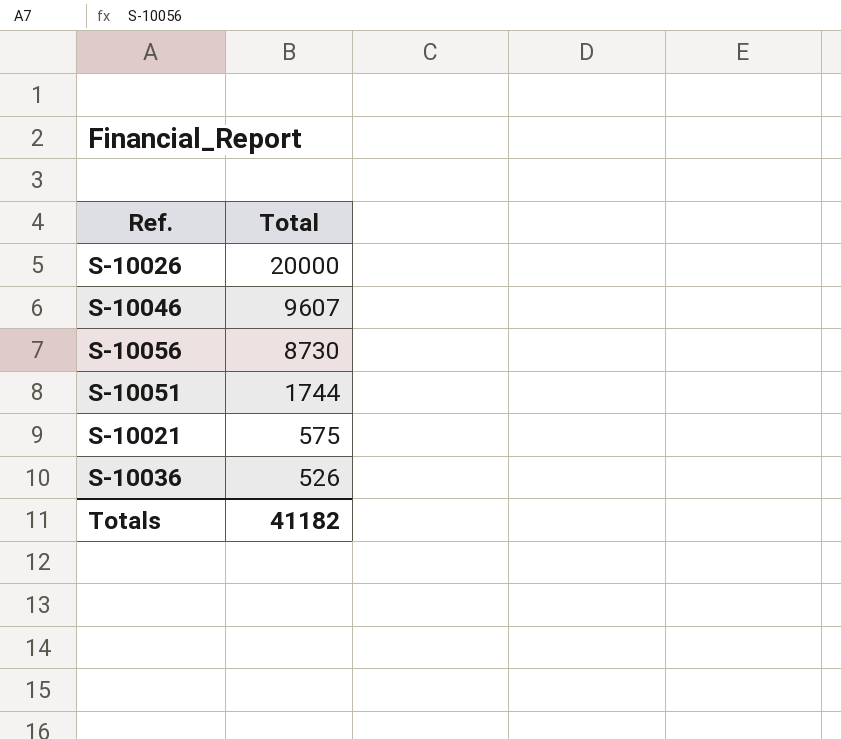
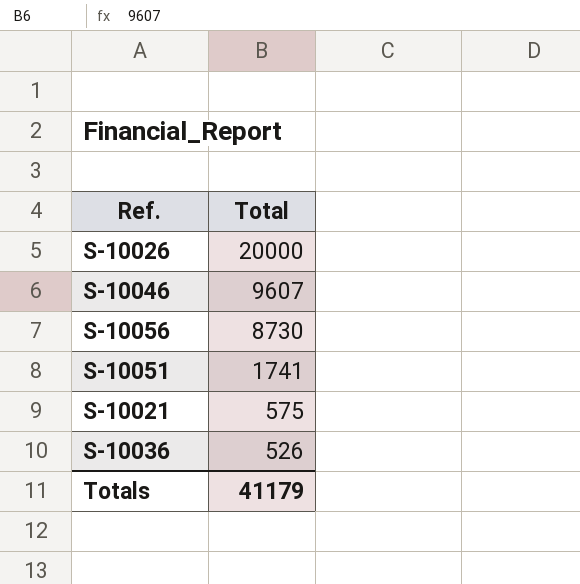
S-10051 | Total: 1744 -> 1741
Totals | Total: 41182 -> 41179

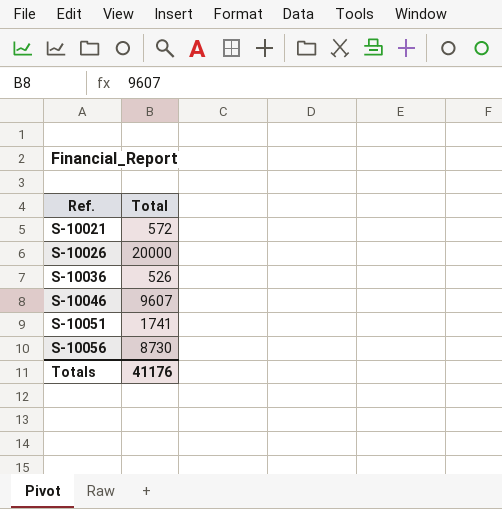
row order: Total descending -> Ref. ascending
S-10021 | Total: 575 -> 572
Totals | Total: 41179 -> 41176

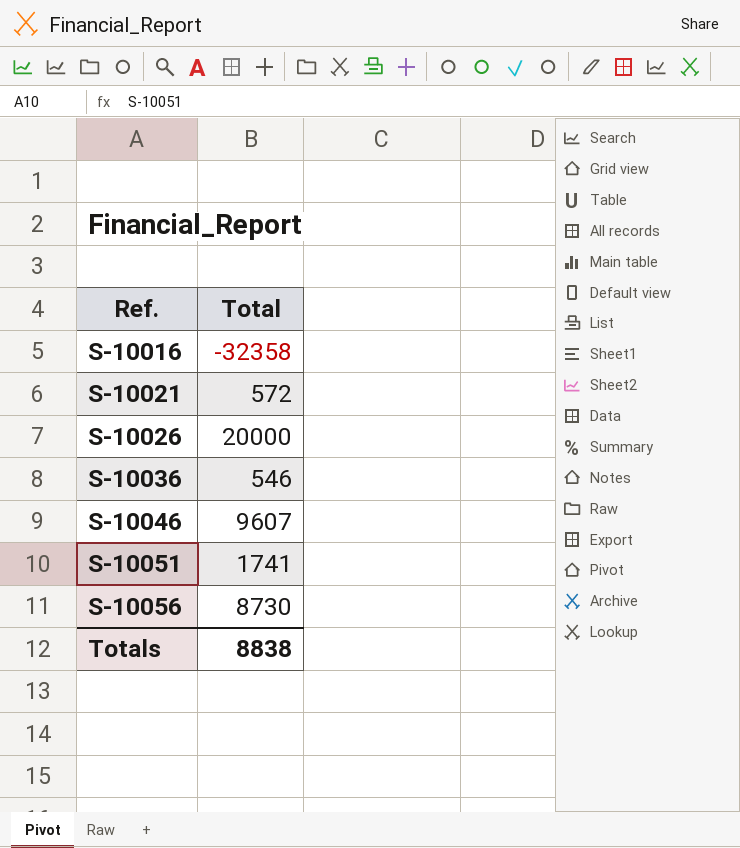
row S-10016: none -> -32358
S-10036 | Total: 526 -> 546
Totals | Total: 41176 -> 8838

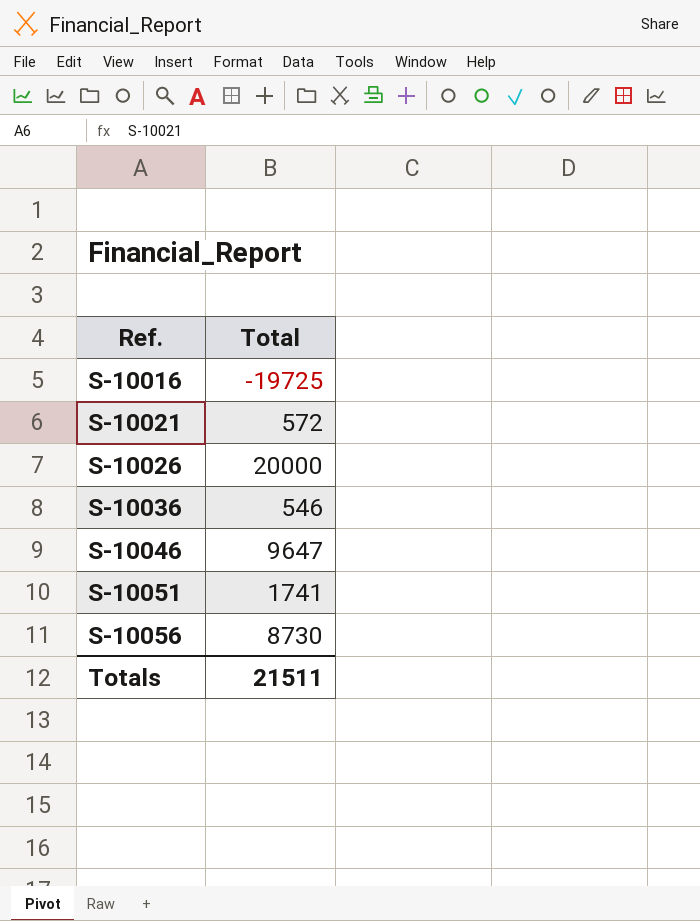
S-10016 | Total: -32358 -> -19725
S-10046 | Total: 9607 -> 9647
Totals | Total: 8838 -> 21511

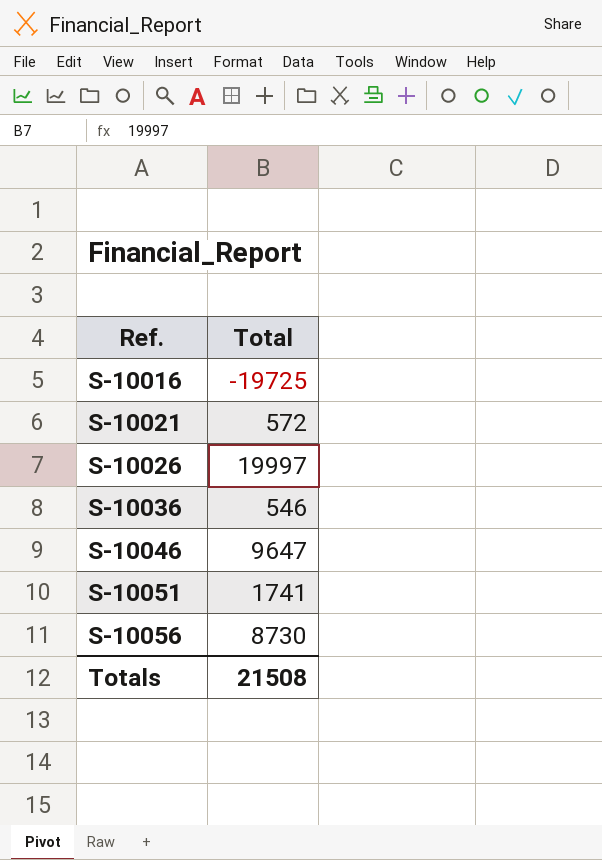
S-10026 | Total: 20000 -> 19997
Totals | Total: 21511 -> 21508

